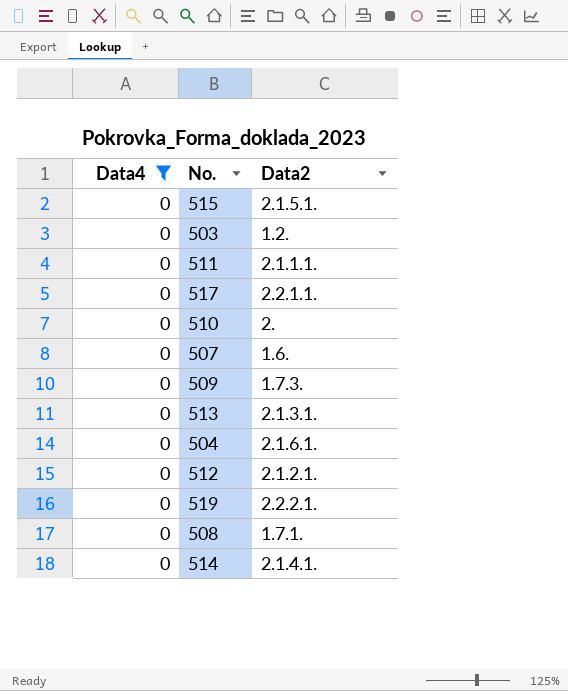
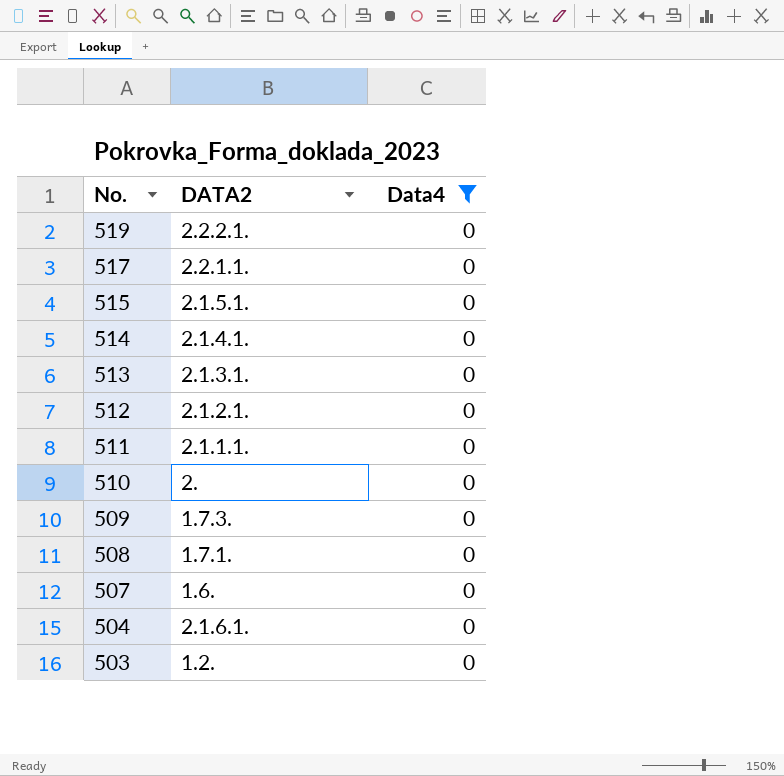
row order: none -> No. descending
column name: Data2 -> DATA2
column Data4 | position: 1 -> 3

